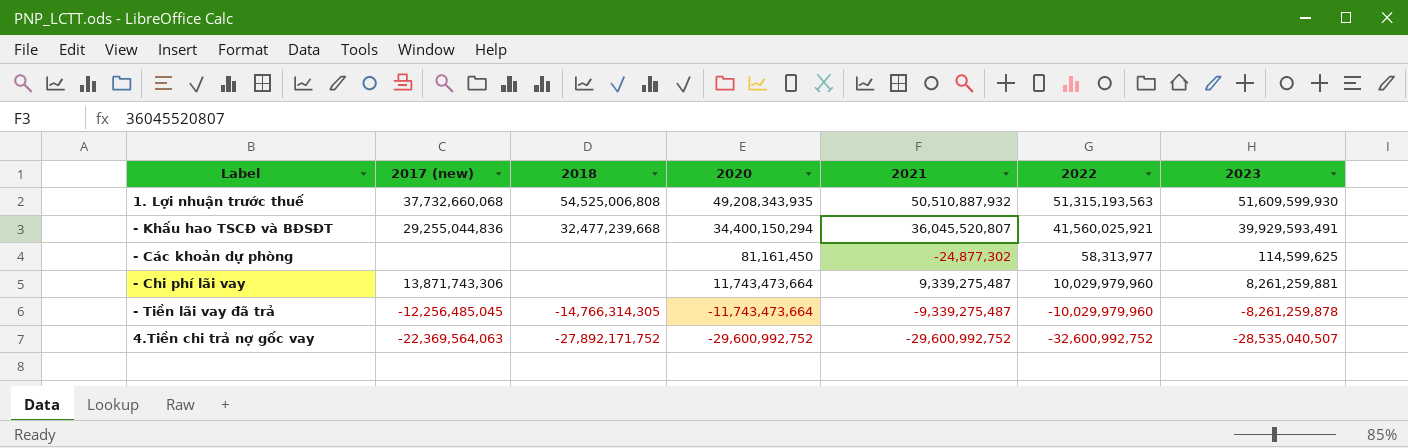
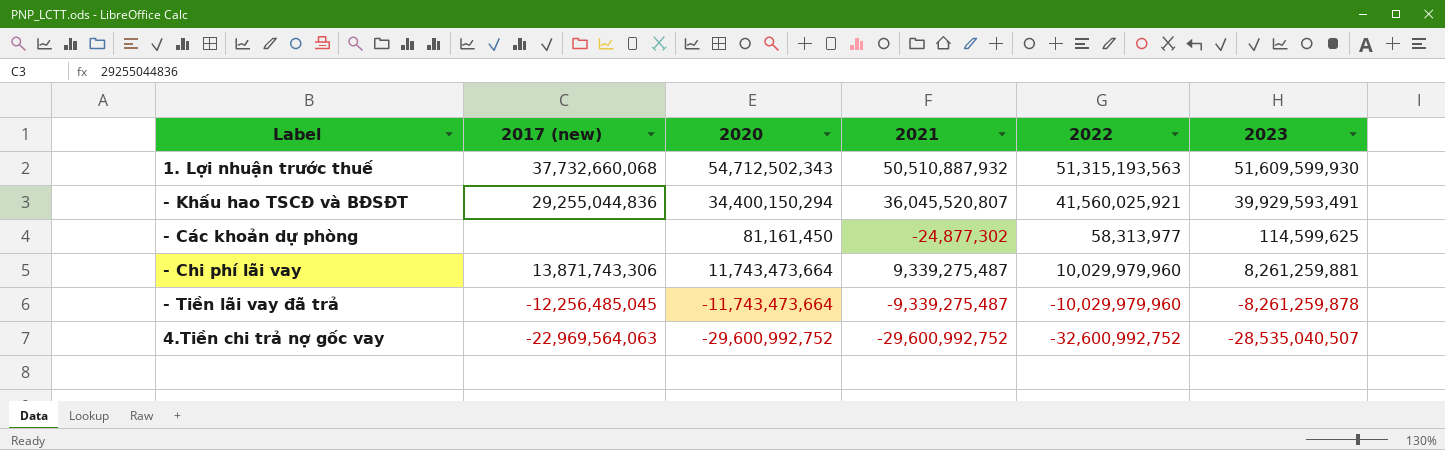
column 2018 | position: 3 -> none
1. Lợi nhuận trước thuế | 2020: 49,208,343,935 -> 54,712,502,343
4.Tiền chi trả nợ gốc vay | 2017 (new): -22,369,564,063 -> -22,969,564,063

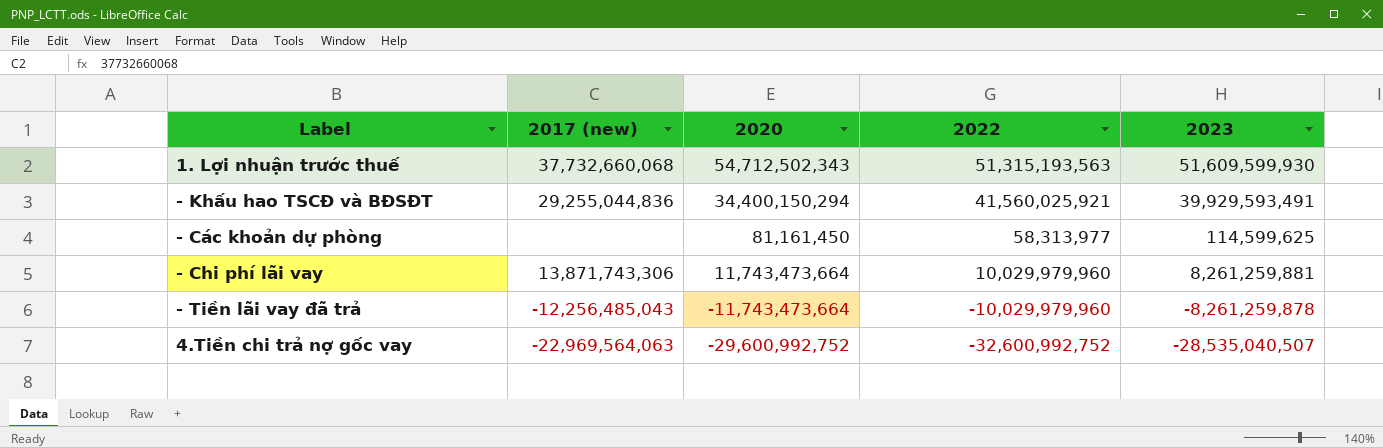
column 2021 | position: 4 -> none
- Tiền lãi vay đã trả | 2017 (new): -12,256,485,045 -> -12,256,485,043

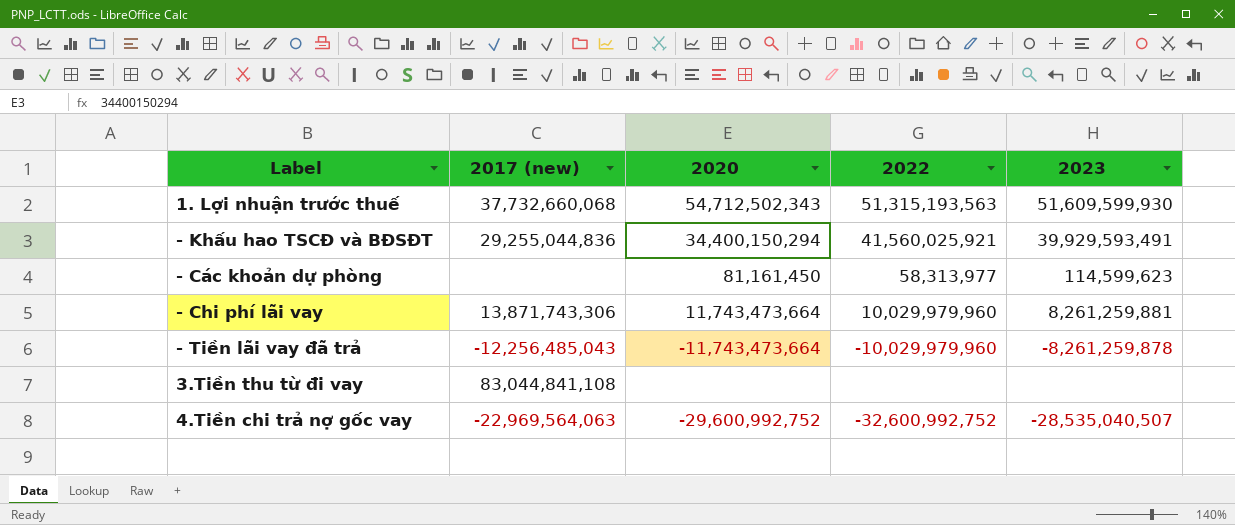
- Các khoản dự phòng | 2023: 114,599,625 -> 114,599,623
row 3.Tiền thu từ đi vay: none -> 83,044,841,108 | none | none | none

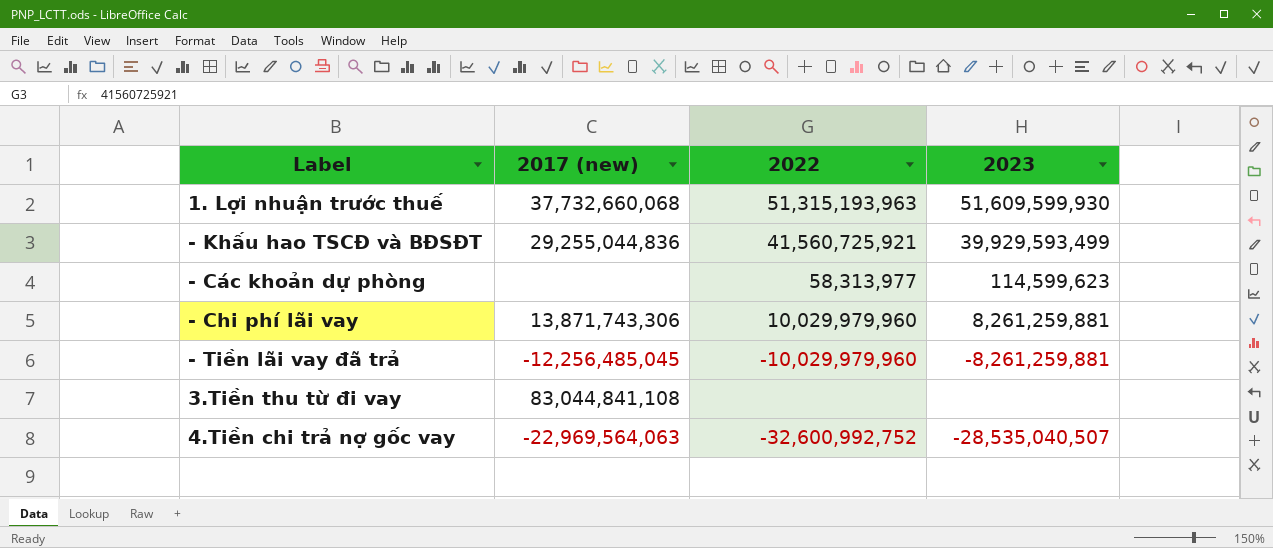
column 2020 | position: 3 -> none
1. Lợi nhuận trước thuế | 2022: 51,315,193,563 -> 51,315,193,963
- Khấu hao TSCĐ và BĐSĐT | 2022: 41,560,025,921 -> 41,560,725,921
- Khấu hao TSCĐ và BĐSĐT | 2023: 39,929,593,491 -> 39,929,593,499
- Tiền lãi vay đã trả | 2017 (new): -12,256,485,043 -> -12,256,485,045
- Tiền lãi vay đã trả | 2023: -8,261,259,878 -> -8,261,259,881

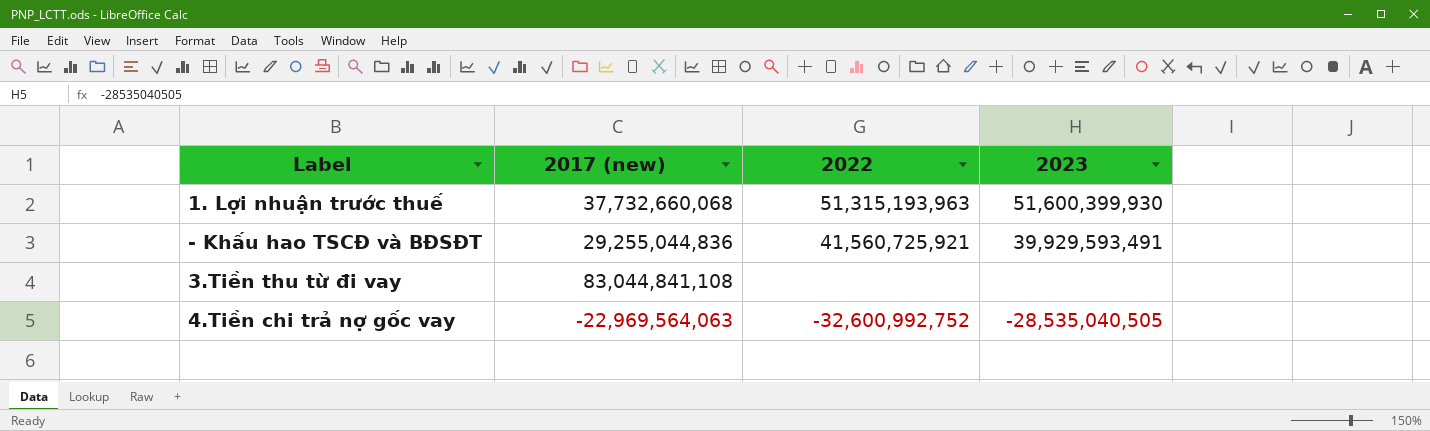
row - Các khoản dự phòng: none | 58,313,977 | 114,599,623 -> none
row - Chi phí lãi vay: 13,871,743,306 | 10,029,979,960 | 8,261,259,881 -> none
row - Tiền lãi vay đã trả: -12,256,485,045 | -10,029,979,960 | -8,261,259,881 -> none
1. Lợi nhuận trước thuế | 2023: 51,609,599,930 -> 51,600,399,930
- Khấu hao TSCĐ và BĐSĐT | 2023: 39,929,593,499 -> 39,929,593,491
4.Tiền chi trả nợ gốc vay | 2023: -28,535,040,507 -> -28,535,040,505

